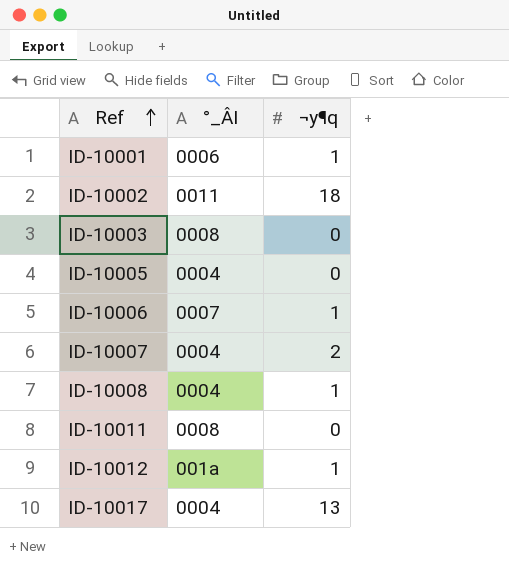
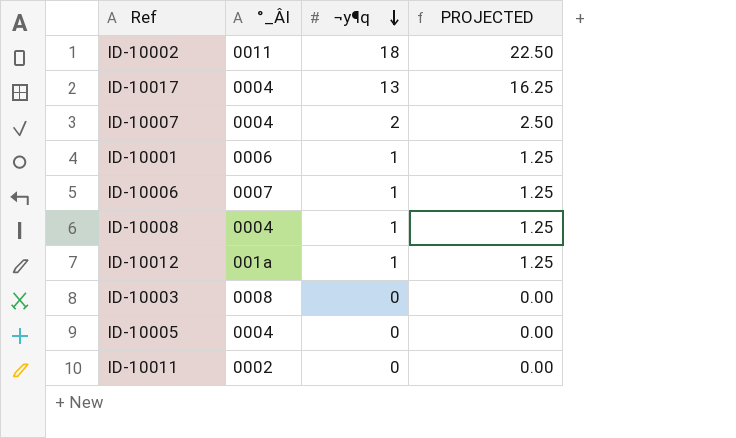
row order: Ref ascending -> ¬y¶q descending
column PROJECTED | formula: none -> [¬y¶q] * 1.25
ID-10011 | °_ÂI: 0008 -> 0002

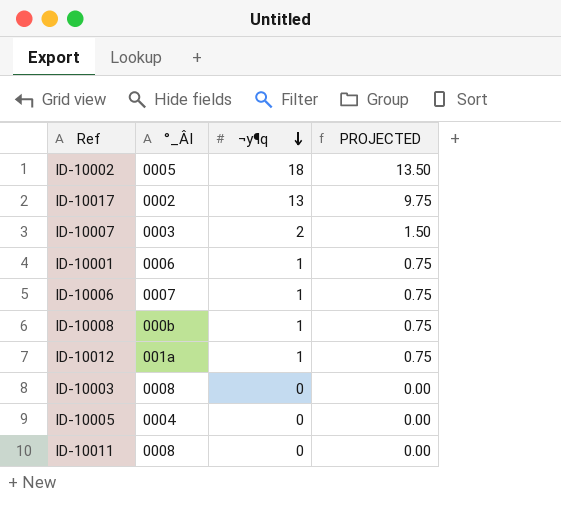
column PROJECTED | formula: [¬y¶q] * 1.25 -> [¬y¶q] * 0.75
ID-10002 | °_ÂI: 0011 -> 0005
ID-10017 | °_ÂI: 0004 -> 0002
ID-10007 | °_ÂI: 0004 -> 0003
ID-10008 | °_ÂI: 0004 -> 000b
ID-10011 | °_ÂI: 0002 -> 0008

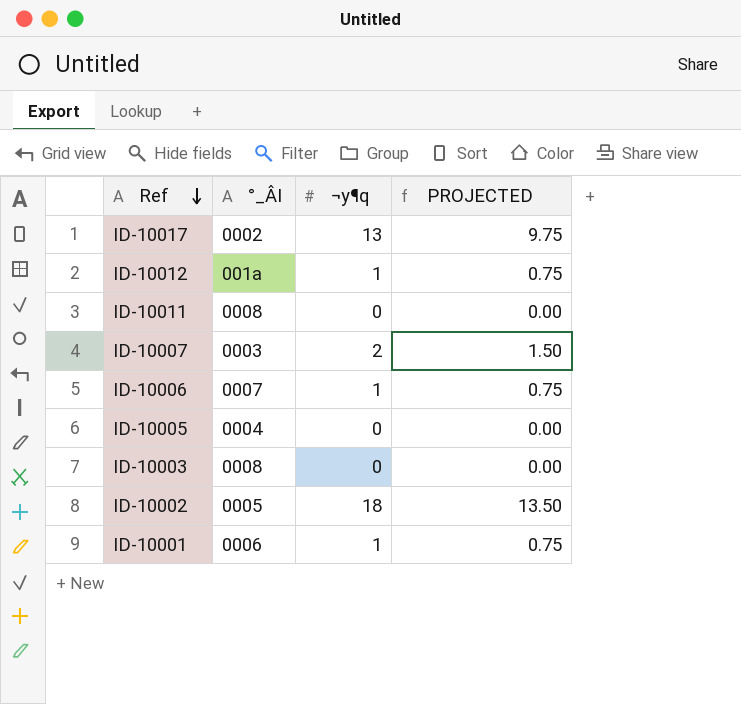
row order: ¬y¶q descending -> Ref descending
row ID-10008: 000b | 1 | 0.75 -> none

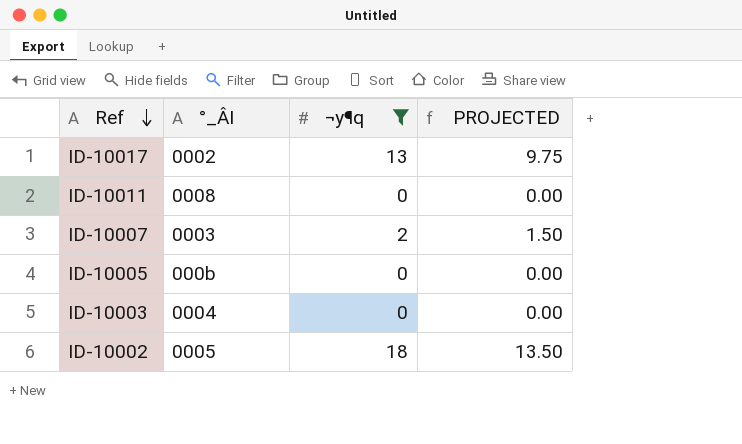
filter: none -> ¬y¶q != 1
ID-10005 | °_ÂI: 0004 -> 000b
ID-10003 | °_ÂI: 0008 -> 0004

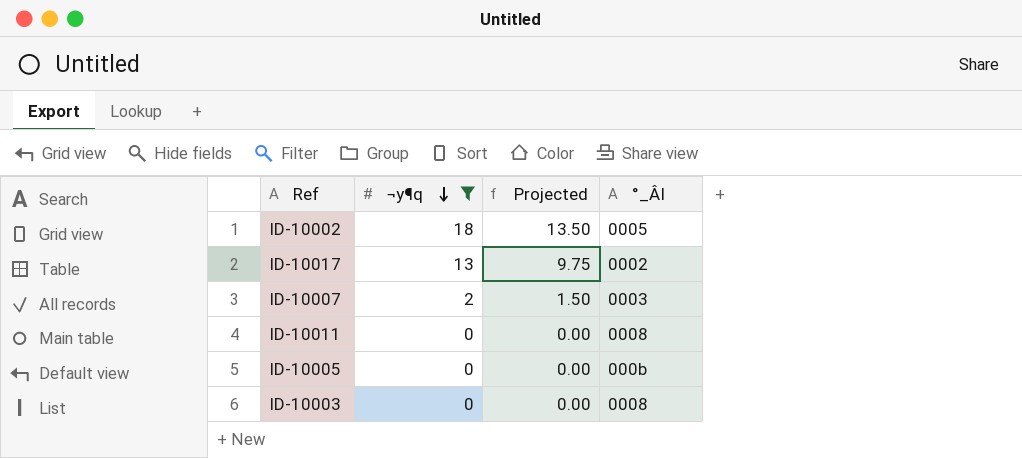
row order: Ref descending -> ¬y¶q descending
column name: PROJECTED -> Projected
column °_ÂI | position: 2 -> 4
ID-10003 | °_ÂI: 0004 -> 0008

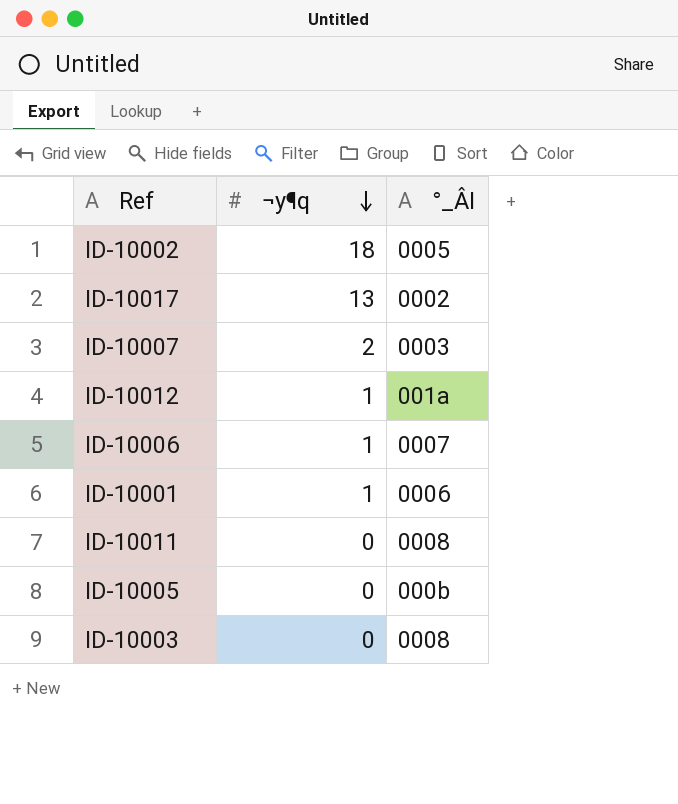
filter: ¬y¶q != 1 -> none
column Projected | formula: [¬y¶q] * 0.75 -> none

